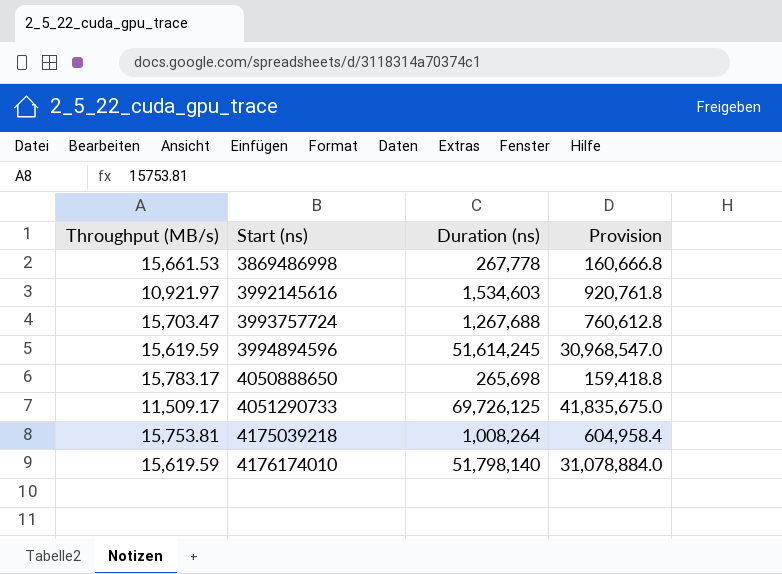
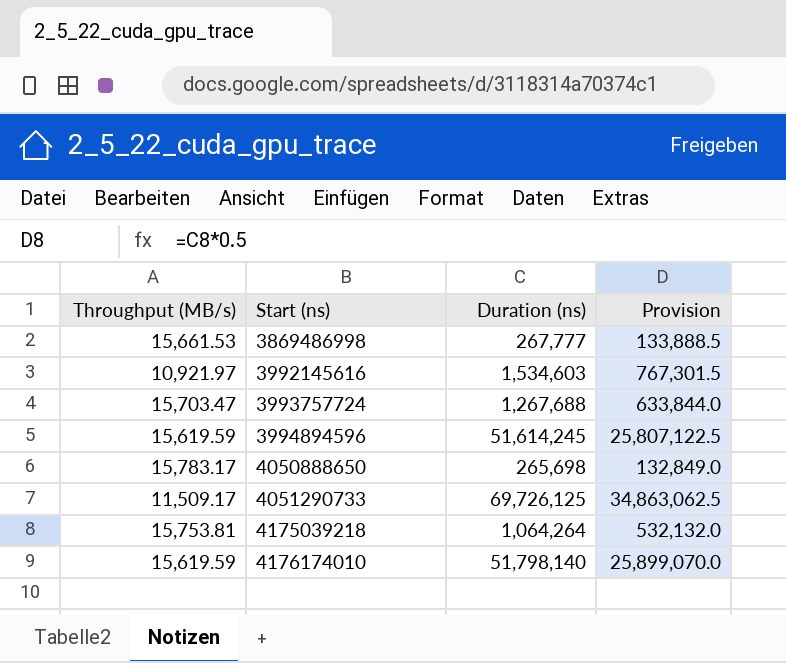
column Provision | formula: [Duration (ns)] * 0.6 -> [Duration (ns)] * 0.5
3869486998 | Duration (ns): 267,778 -> 267,777
4175039218 | Duration (ns): 1,008,264 -> 1,064,264

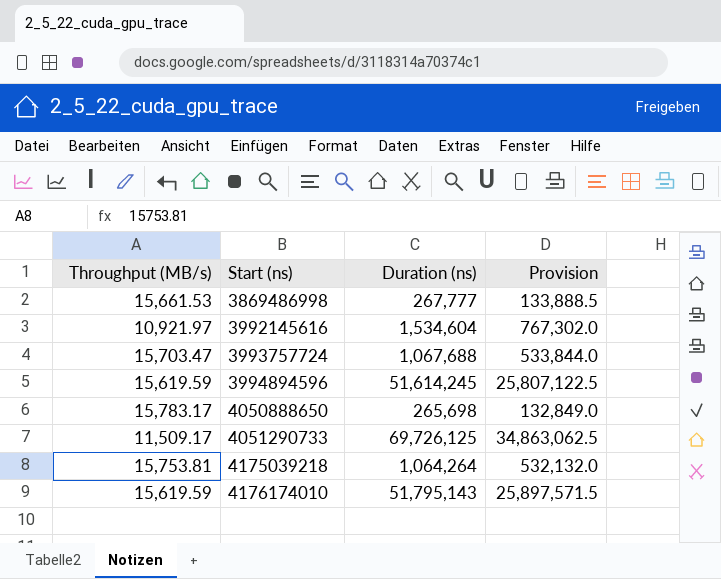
3992145616 | Duration (ns): 1,534,603 -> 1,534,604
3992145616 | Provision: 767,301.5 -> 767,302.0
3993757724 | Duration (ns): 1,267,688 -> 1,067,688
3993757724 | Provision: 633,844.0 -> 533,844.0
4176174010 | Duration (ns): 51,798,140 -> 51,795,143
4176174010 | Provision: 25,899,070.0 -> 25,897,571.5

